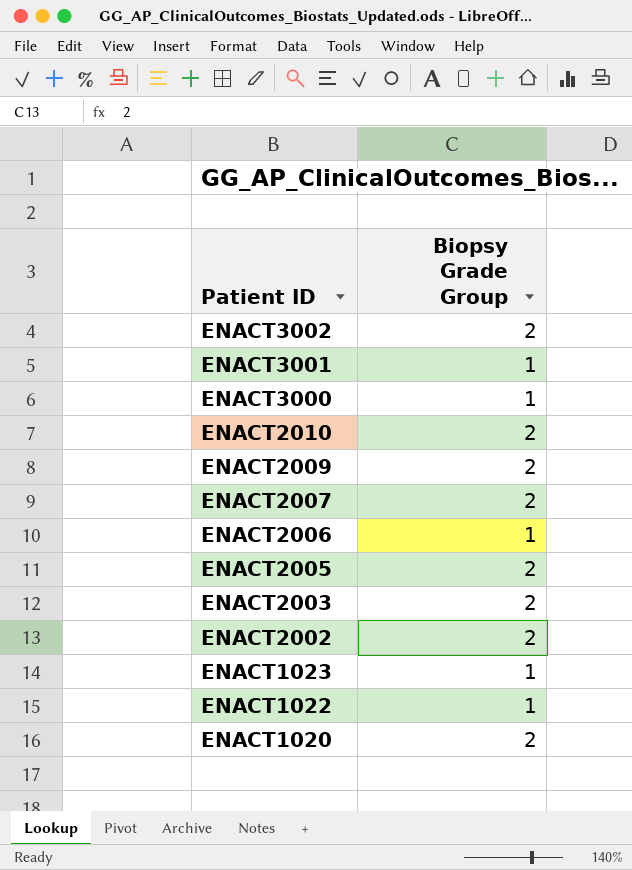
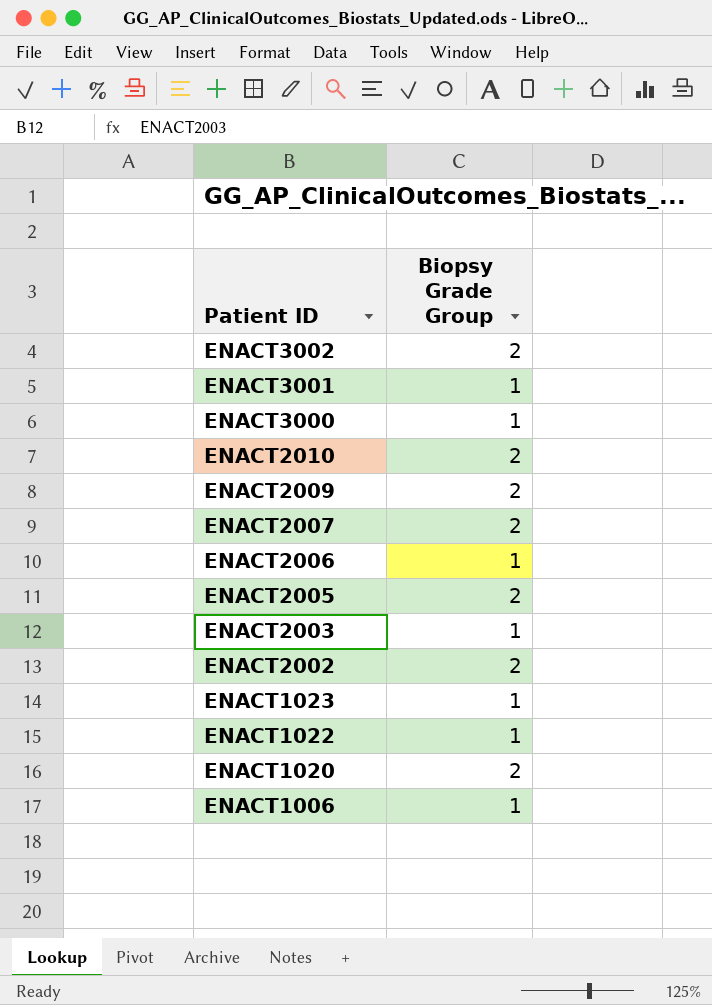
ENACT2003 | Biopsy Grade Group: 2 -> 1
row ENACT1006: none -> 1

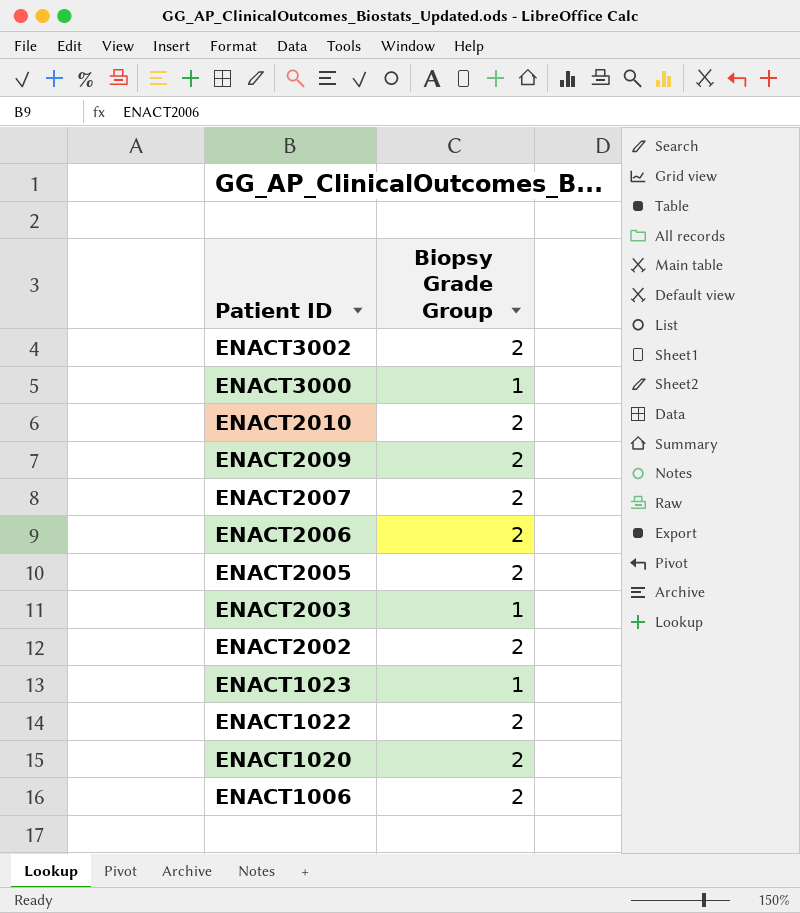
row ENACT3001: 1 -> none
ENACT2006 | Biopsy Grade Group: 1 -> 2
ENACT1022 | Biopsy Grade Group: 1 -> 2
ENACT1006 | Biopsy Grade Group: 1 -> 2

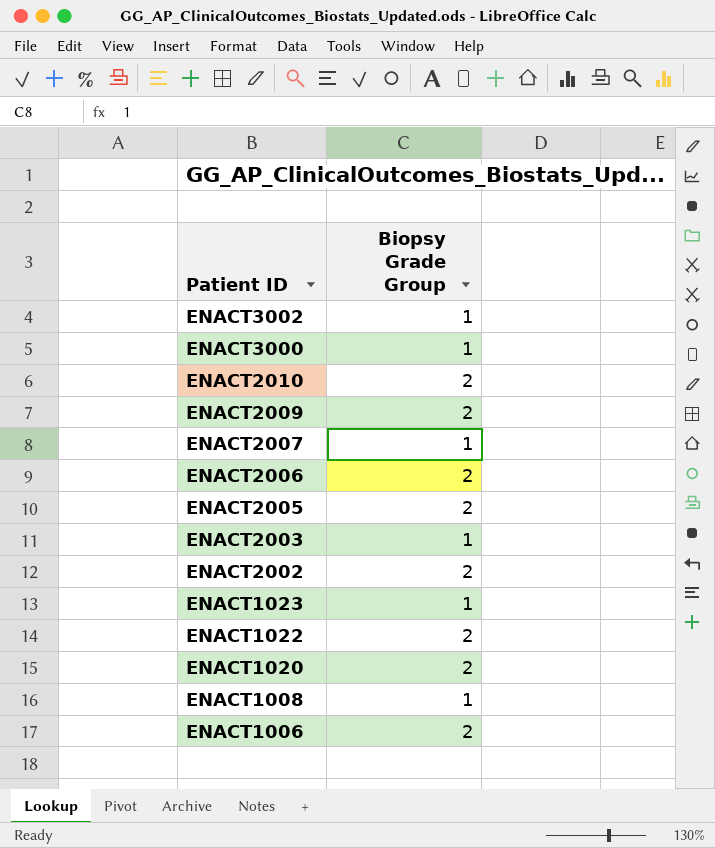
ENACT3002 | Biopsy Grade Group: 2 -> 1
ENACT2007 | Biopsy Grade Group: 2 -> 1
row ENACT1008: none -> 1

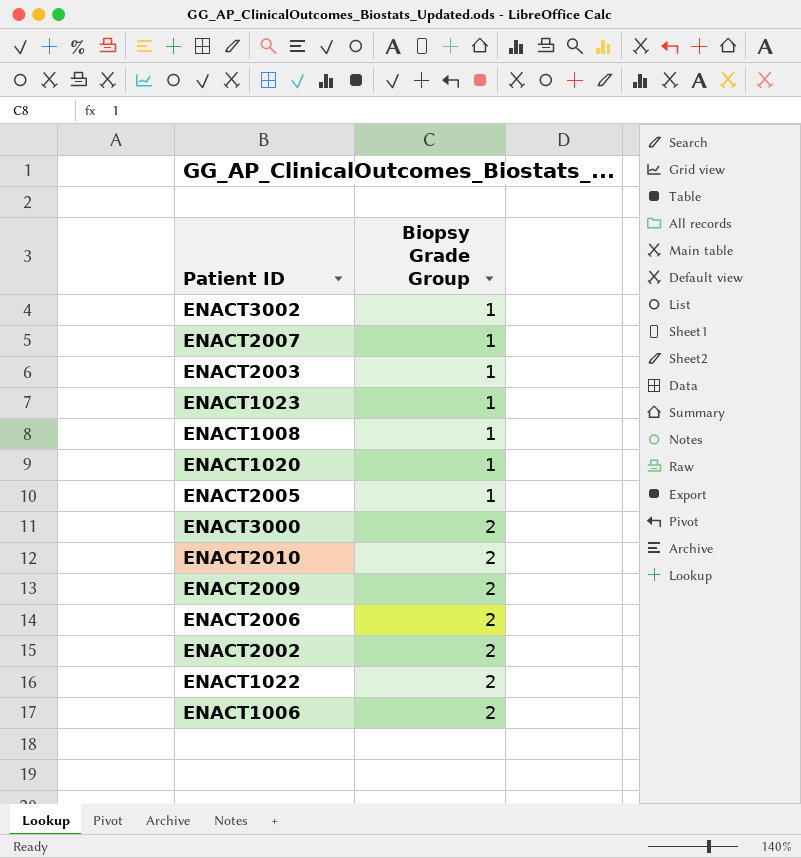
row order: Patient ID descending -> Biopsy Grade Group ascending
ENACT1020 | Biopsy Grade Group: 2 -> 1
ENACT2005 | Biopsy Grade Group: 2 -> 1
ENACT3000 | Biopsy Grade Group: 1 -> 2

